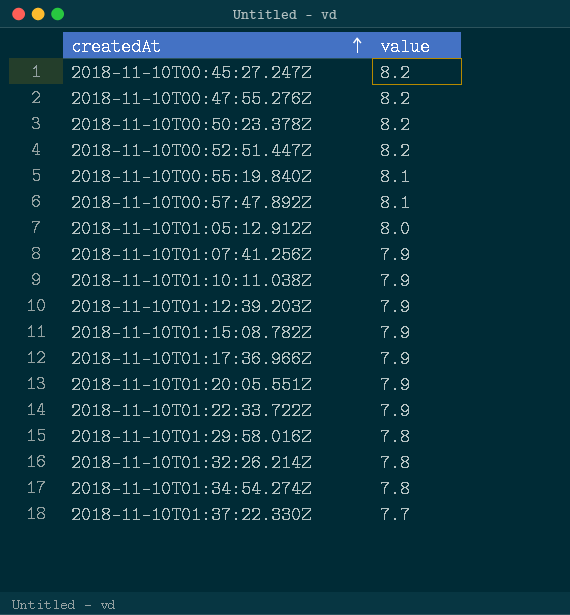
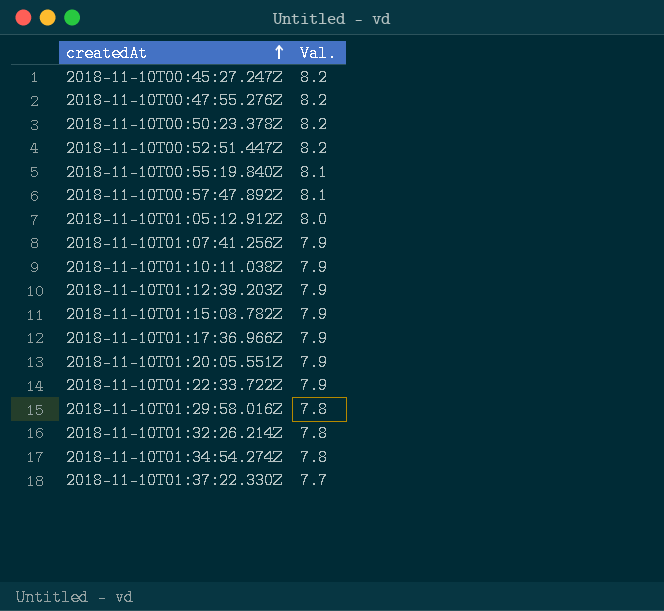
column name: value -> Val.

